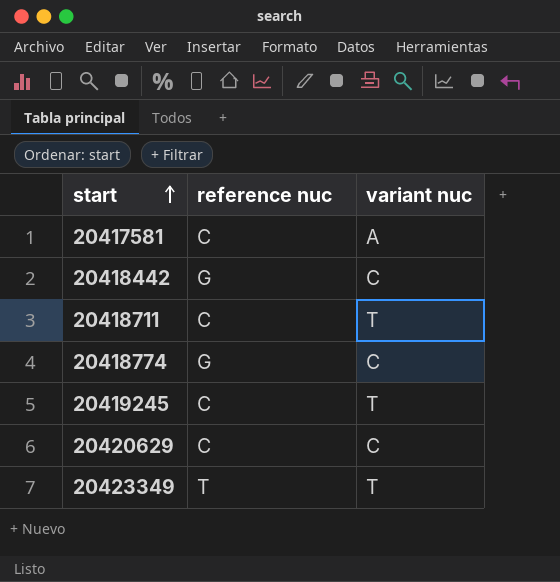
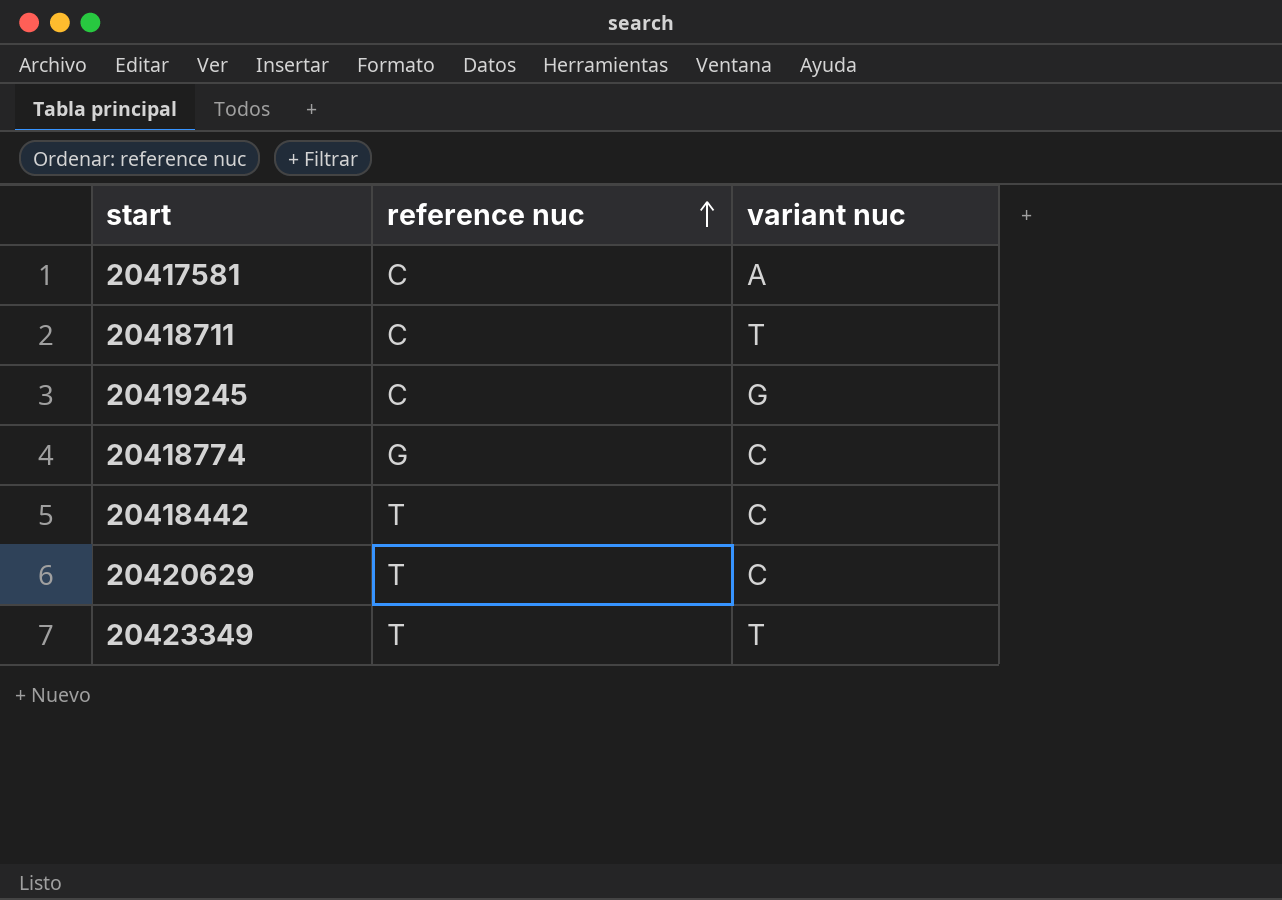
row order: start ascending -> reference nuc ascending
20419245 | variant nuc: T -> G
20418442 | reference nuc: G -> T
20420629 | reference nuc: C -> T

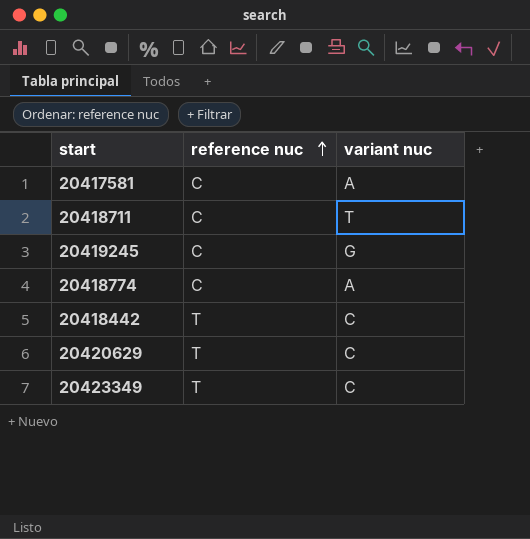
20418774 | reference nuc: G -> C
20418774 | variant nuc: C -> A
20423349 | variant nuc: T -> C

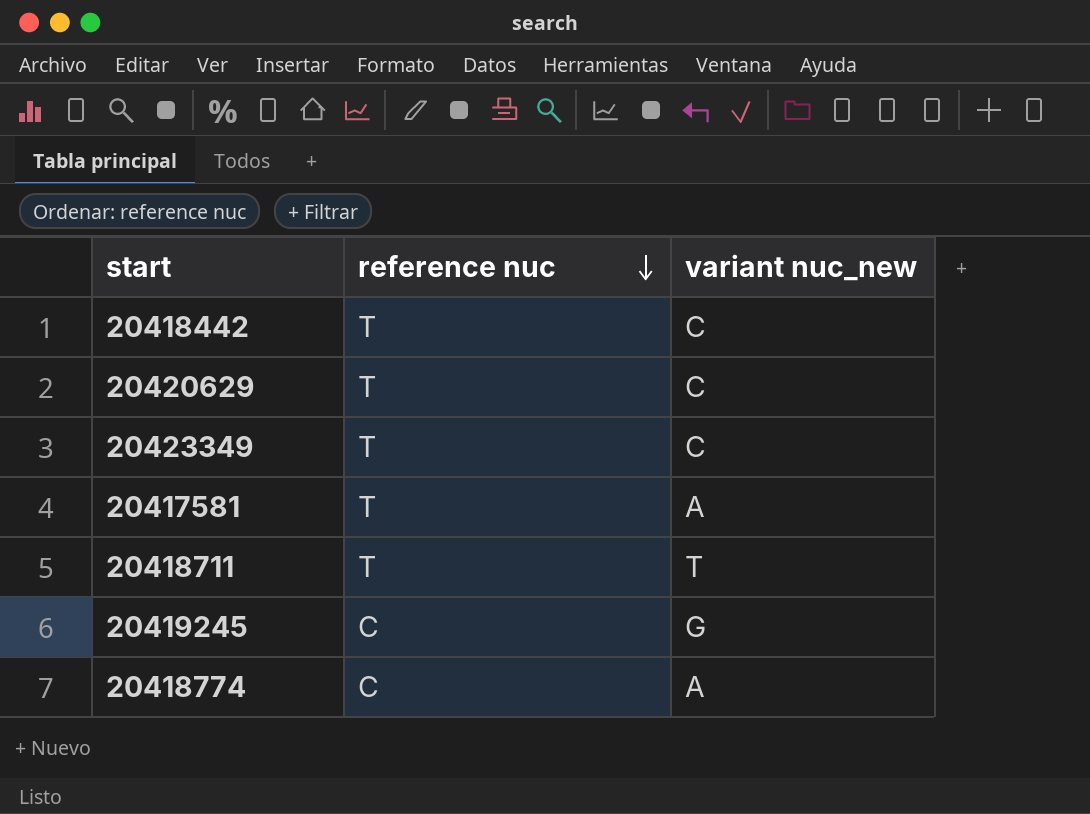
row order: reference nuc ascending -> reference nuc descending
column name: variant nuc -> variant nuc_new
20417581 | reference nuc: C -> T
20418711 | reference nuc: C -> T

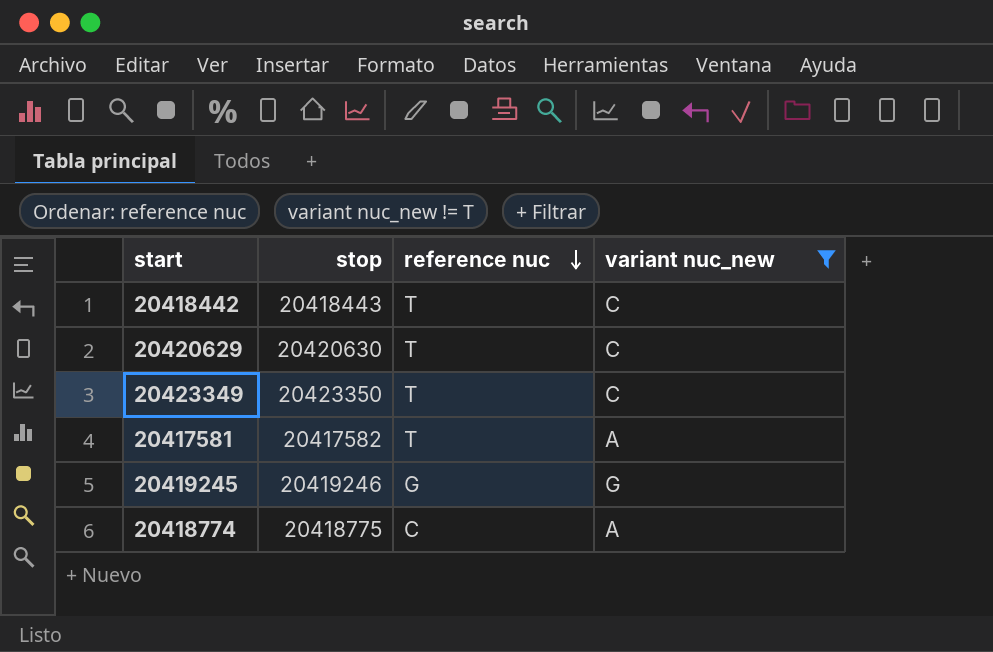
filter: none -> variant nuc_new != T
column stop | position: none -> 2
20419245 | reference nuc: C -> G

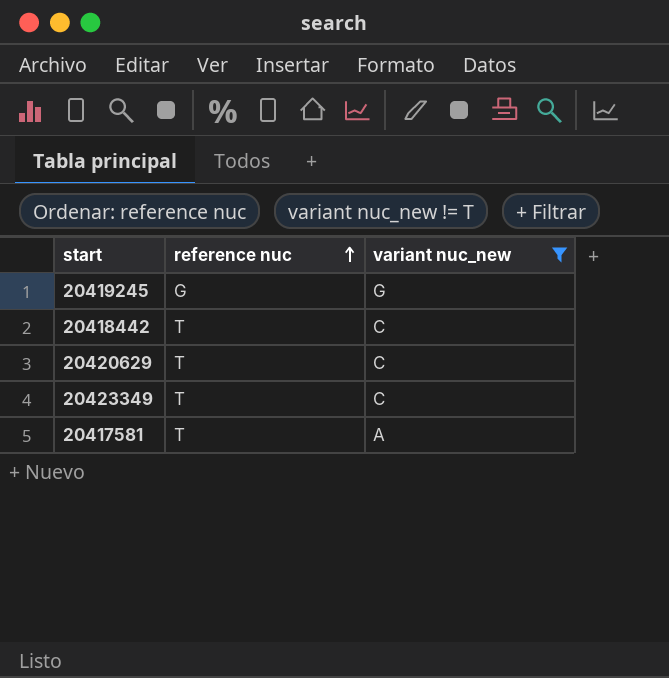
row order: reference nuc descending -> reference nuc ascending
column stop | position: 2 -> none
row 20418774: 20418775 | C | A -> none

